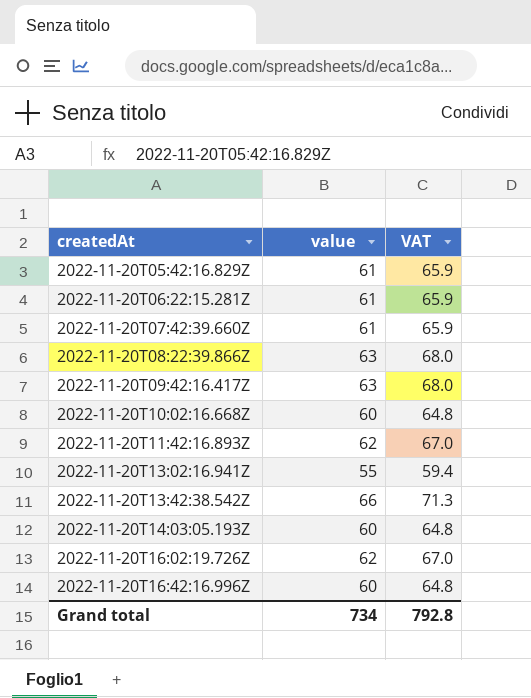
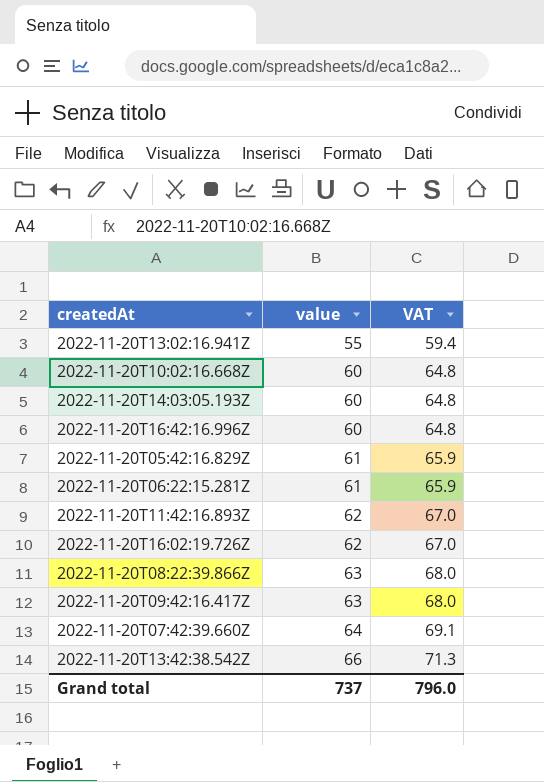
row order: createdAt ascending -> value ascending
2022-11-20T07:42:39.660Z | value: 61 -> 64
2022-11-20T07:42:39.660Z | VAT: 65.9 -> 69.1
Grand total | value: 734 -> 737
Grand total | VAT: 792.8 -> 796.0

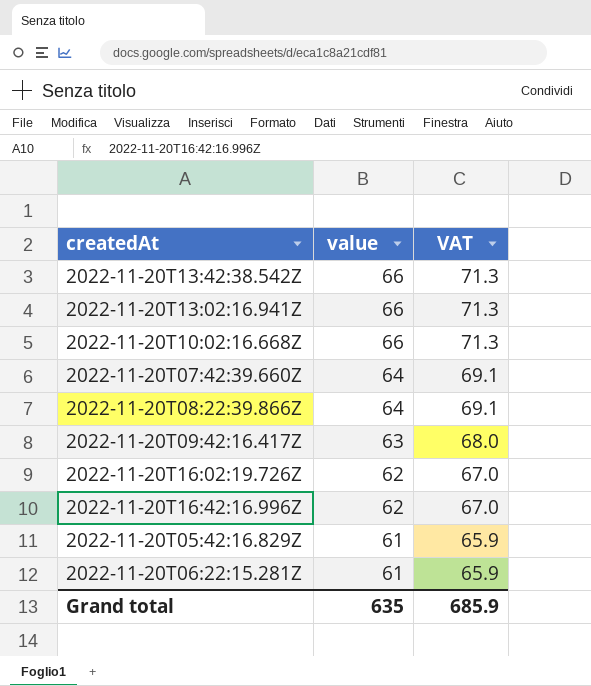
row order: value ascending -> value descending
row 2022-11-20T14:03:05.193Z: 60 | 64.8 -> none
row 2022-11-20T11:42:16.893Z: 62 | 67.0 -> none
2022-11-20T13:02:16.941Z | value: 55 -> 66
2022-11-20T13:02:16.941Z | VAT: 59.4 -> 71.3
2022-11-20T10:02:16.668Z | value: 60 -> 66
2022-11-20T10:02:16.668Z | VAT: 64.8 -> 71.3
2022-11-20T08:22:39.866Z | value: 63 -> 64
2022-11-20T08:22:39.866Z | VAT: 68.0 -> 69.1
2022-11-20T16:42:16.996Z | value: 60 -> 62
2022-11-20T16:42:16.996Z | VAT: 64.8 -> 67.0
Grand total | value: 737 -> 635
Grand total | VAT: 796.0 -> 685.9

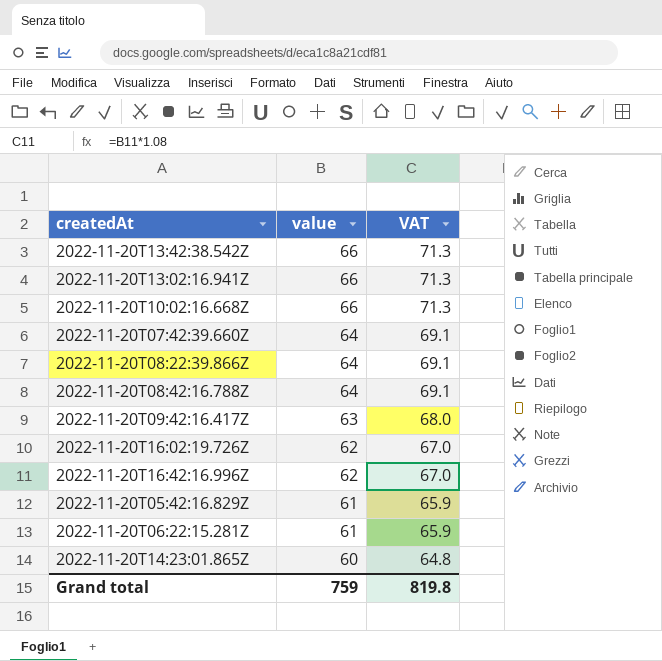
row 2022-11-20T08:42:16.788Z: none -> 64 | 69.1
row 2022-11-20T14:23:01.865Z: none -> 60 | 64.8
Grand total | value: 635 -> 759
Grand total | VAT: 685.9 -> 819.8

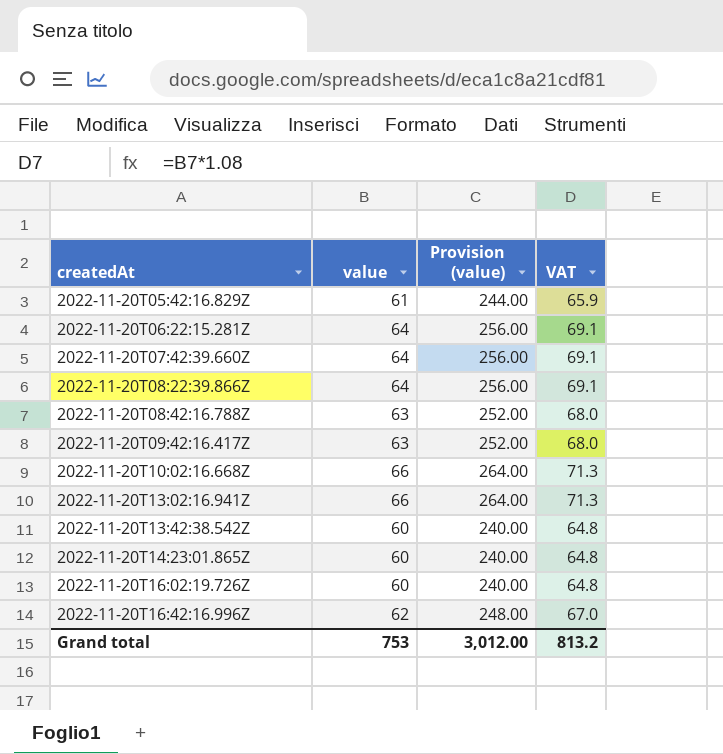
row order: value descending -> createdAt ascending
column Provision (value) | formula: none -> [value] * 4
2022-11-20T06:22:15.281Z | value: 61 -> 64
2022-11-20T06:22:15.281Z | VAT: 65.9 -> 69.1
2022-11-20T08:42:16.788Z | value: 64 -> 63
2022-11-20T08:42:16.788Z | VAT: 69.1 -> 68.0
2022-11-20T13:42:38.542Z | value: 66 -> 60
2022-11-20T13:42:38.542Z | VAT: 71.3 -> 64.8
2022-11-20T16:02:19.726Z | value: 62 -> 60
2022-11-20T16:02:19.726Z | VAT: 67.0 -> 64.8
Grand total | value: 759 -> 753
Grand total | VAT: 819.8 -> 813.2

